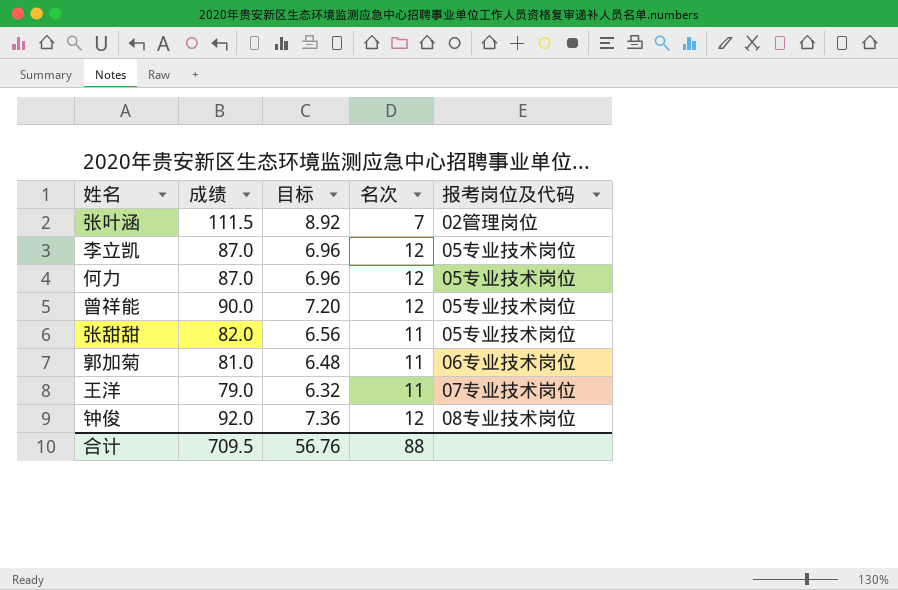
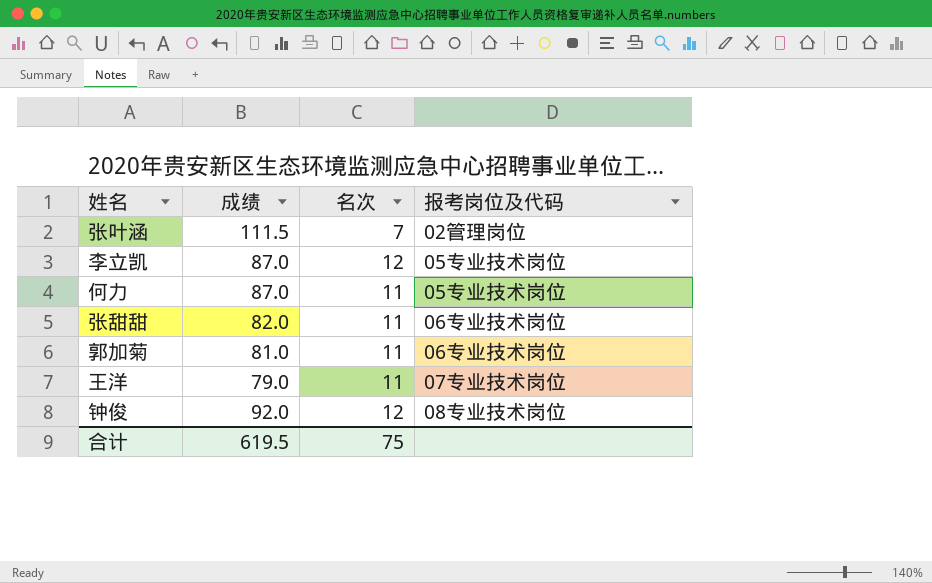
column 目标 | formula: [成绩] * 0.08 -> none
row 曾祥能: 90.0 | 7.20 | 12 | 05专业技术岗位 -> none
何力 | 名次: 12 -> 11
张甜甜 | 报考岗位及代码: 05专业技术岗位 -> 06专业技术岗位
合计 | 成绩: 709.5 -> 619.5
合计 | 名次: 88 -> 75

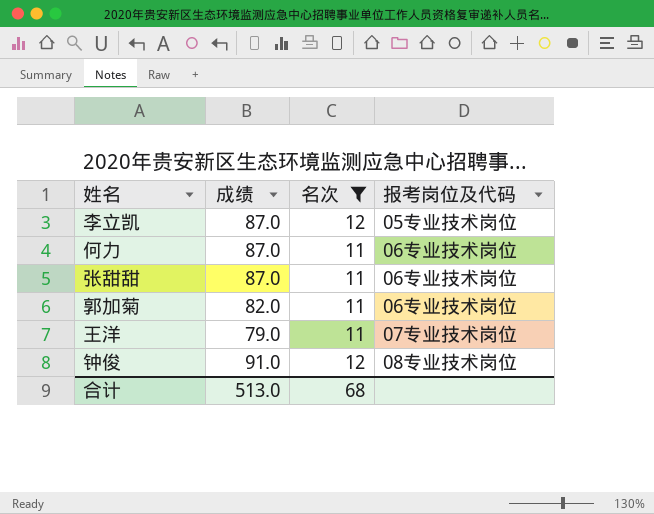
filter: none -> 名次 != 7
何力 | 报考岗位及代码: 05专业技术岗位 -> 06专业技术岗位
张甜甜 | 成绩: 82.0 -> 87.0
郭加菊 | 成绩: 81.0 -> 82.0
钟俊 | 成绩: 92.0 -> 91.0
合计 | 成绩: 619.5 -> 513.0
合计 | 名次: 75 -> 68

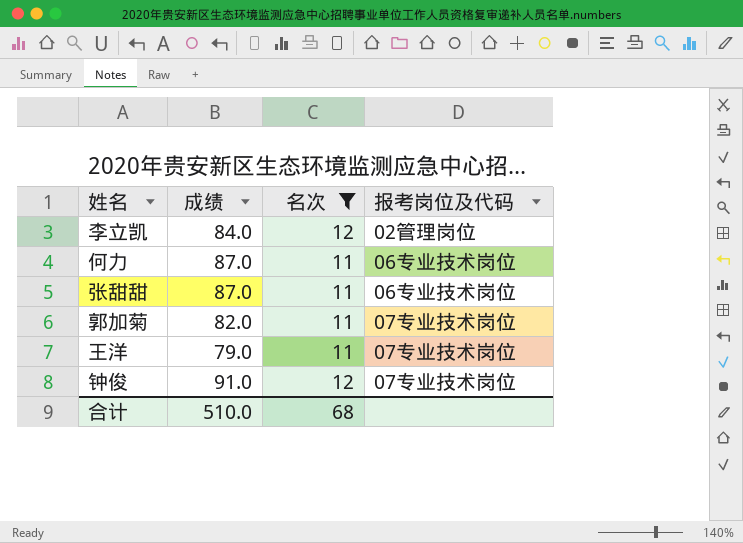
李立凯 | 成绩: 87.0 -> 84.0
李立凯 | 报考岗位及代码: 05专业技术岗位 -> 02管理岗位
郭加菊 | 报考岗位及代码: 06专业技术岗位 -> 07专业技术岗位
钟俊 | 报考岗位及代码: 08专业技术岗位 -> 07专业技术岗位
合计 | 成绩: 513.0 -> 510.0

